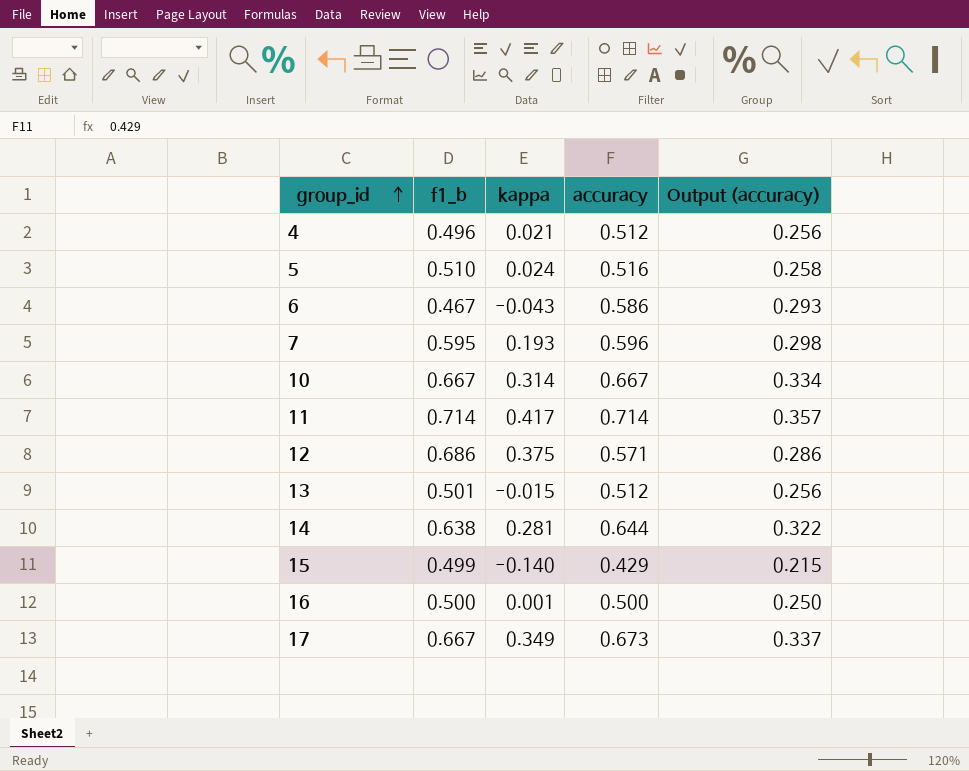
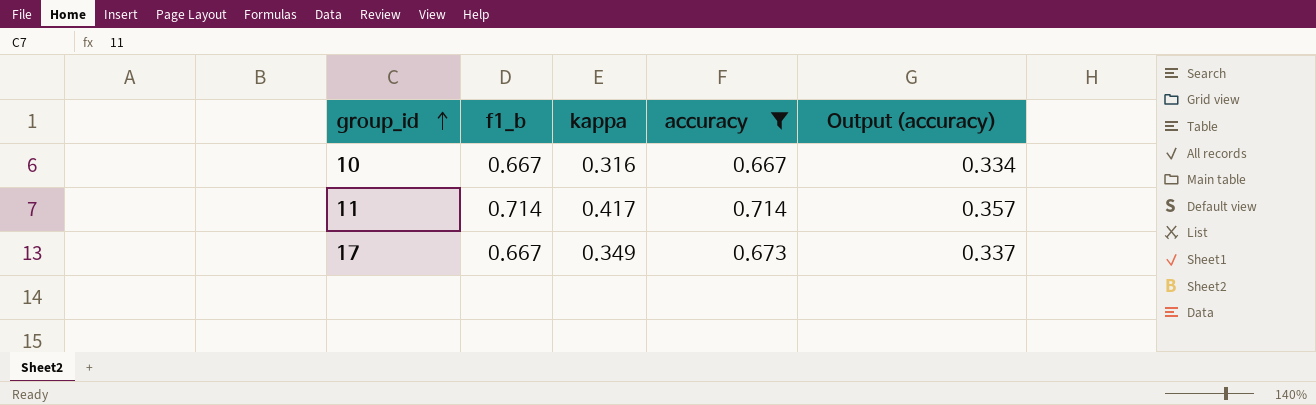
filter: none -> accuracy >= 0.667
10 | kappa: 0.314 -> 0.316

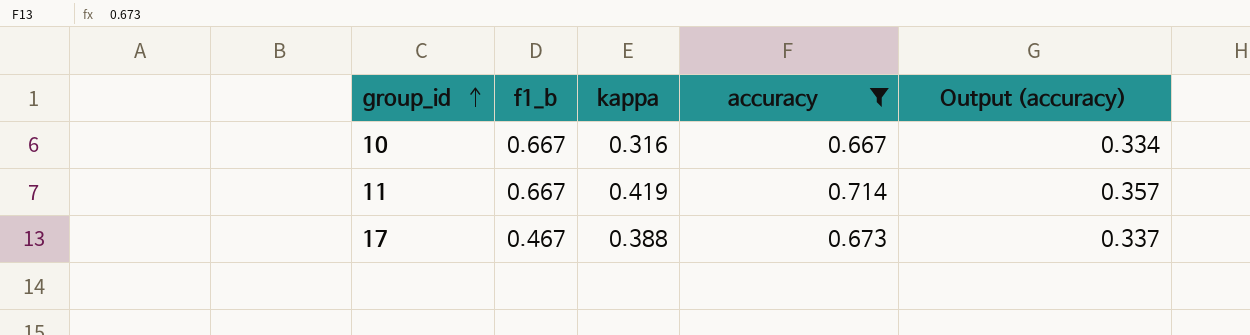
11 | f1_b: 0.714 -> 0.667
11 | kappa: 0.417 -> 0.419
17 | f1_b: 0.667 -> 0.467
17 | kappa: 0.349 -> 0.388

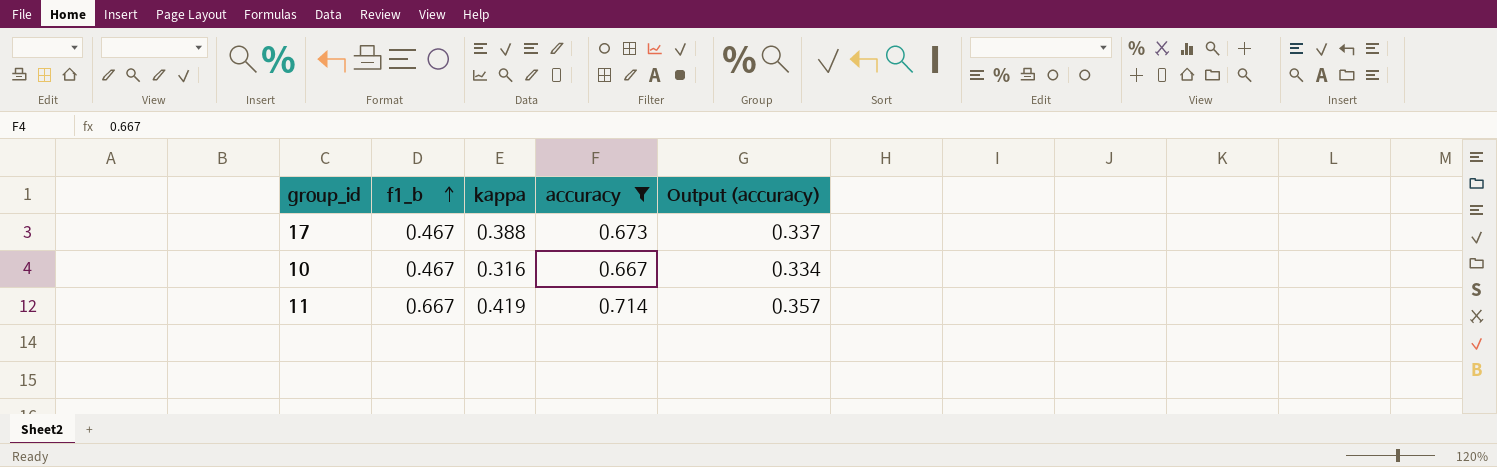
row order: group_id ascending -> f1_b ascending
10 | f1_b: 0.667 -> 0.467

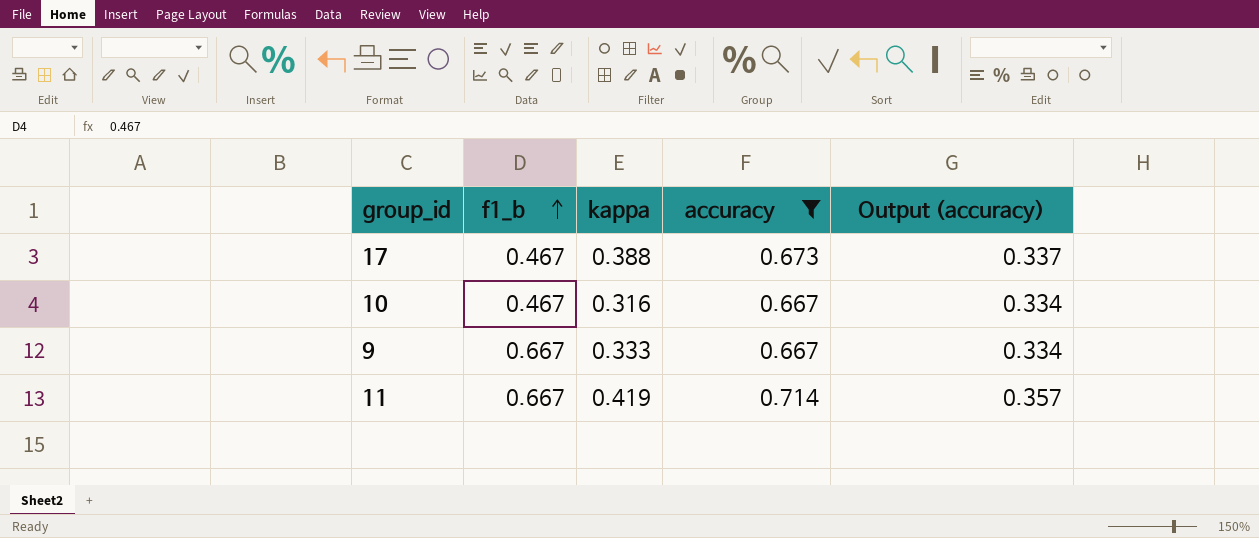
row 9: none -> 0.667 | 0.333 | 0.667 | 0.334

